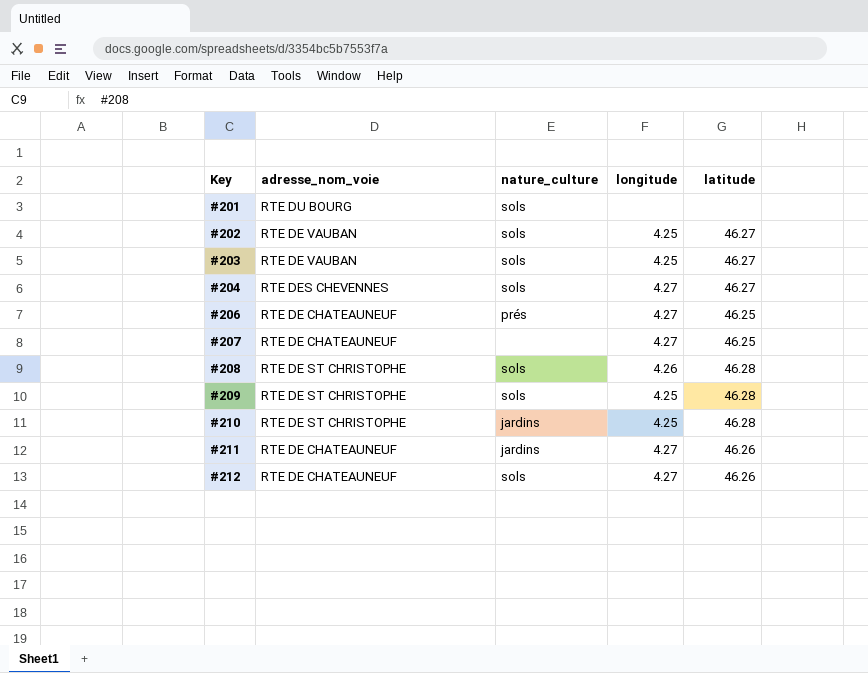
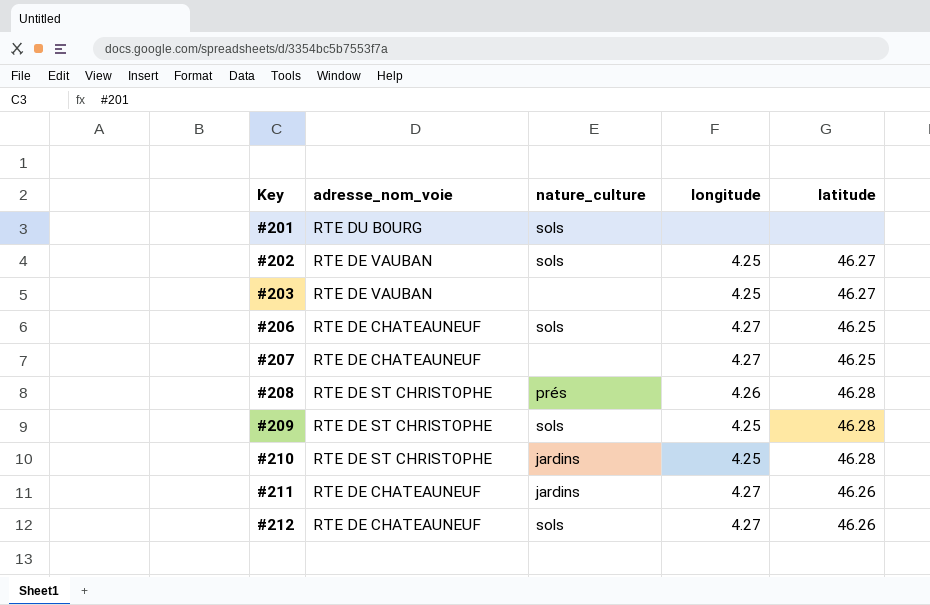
row #204: RTE DES CHEVENNES | sols | 4.27 | 46.27 -> none
#203 | nature_culture: sols -> none
#206 | nature_culture: prés -> sols
#208 | nature_culture: sols -> prés

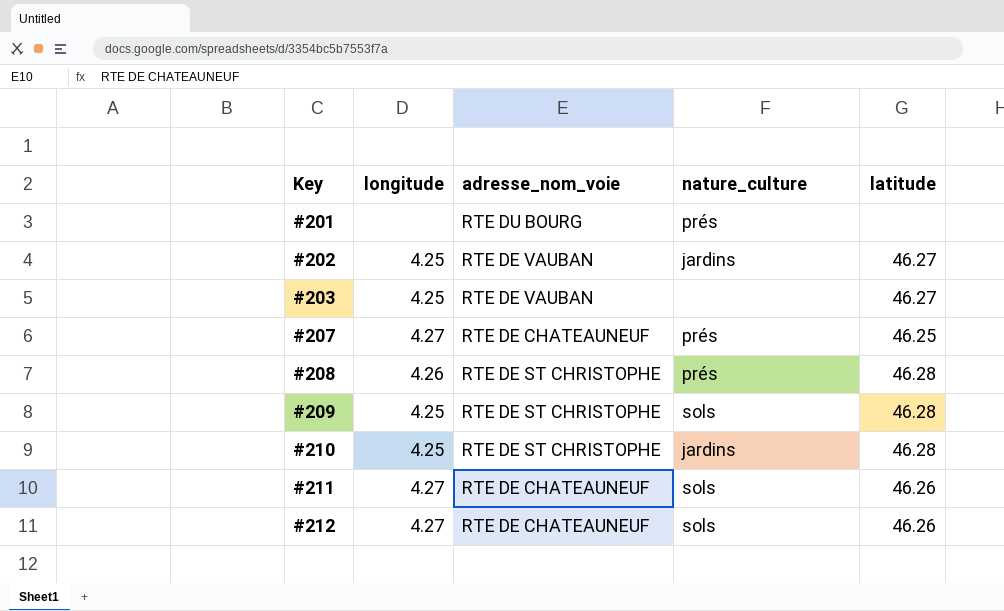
column longitude | position: 4 -> 2
row #206: RTE DE CHATEAUNEUF | sols | 4.27 | 46.25 -> none
#201 | nature_culture: sols -> prés
#202 | nature_culture: sols -> jardins
#207 | nature_culture: none -> prés
#211 | nature_culture: jardins -> sols

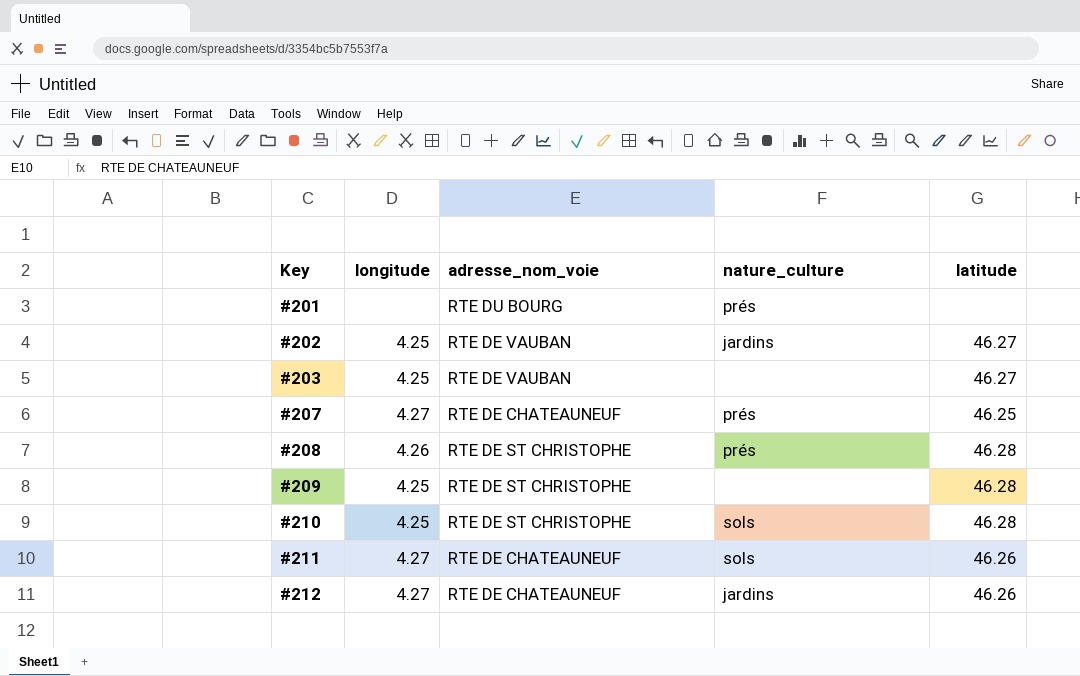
#209 | nature_culture: sols -> none
#210 | nature_culture: jardins -> sols
#212 | nature_culture: sols -> jardins

